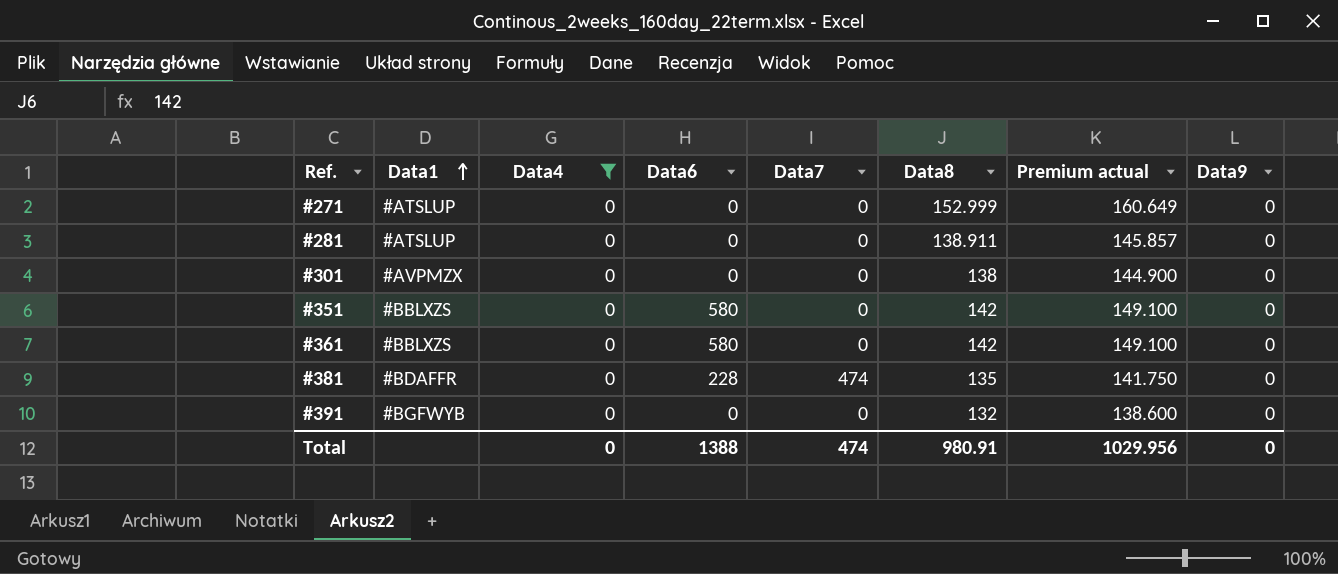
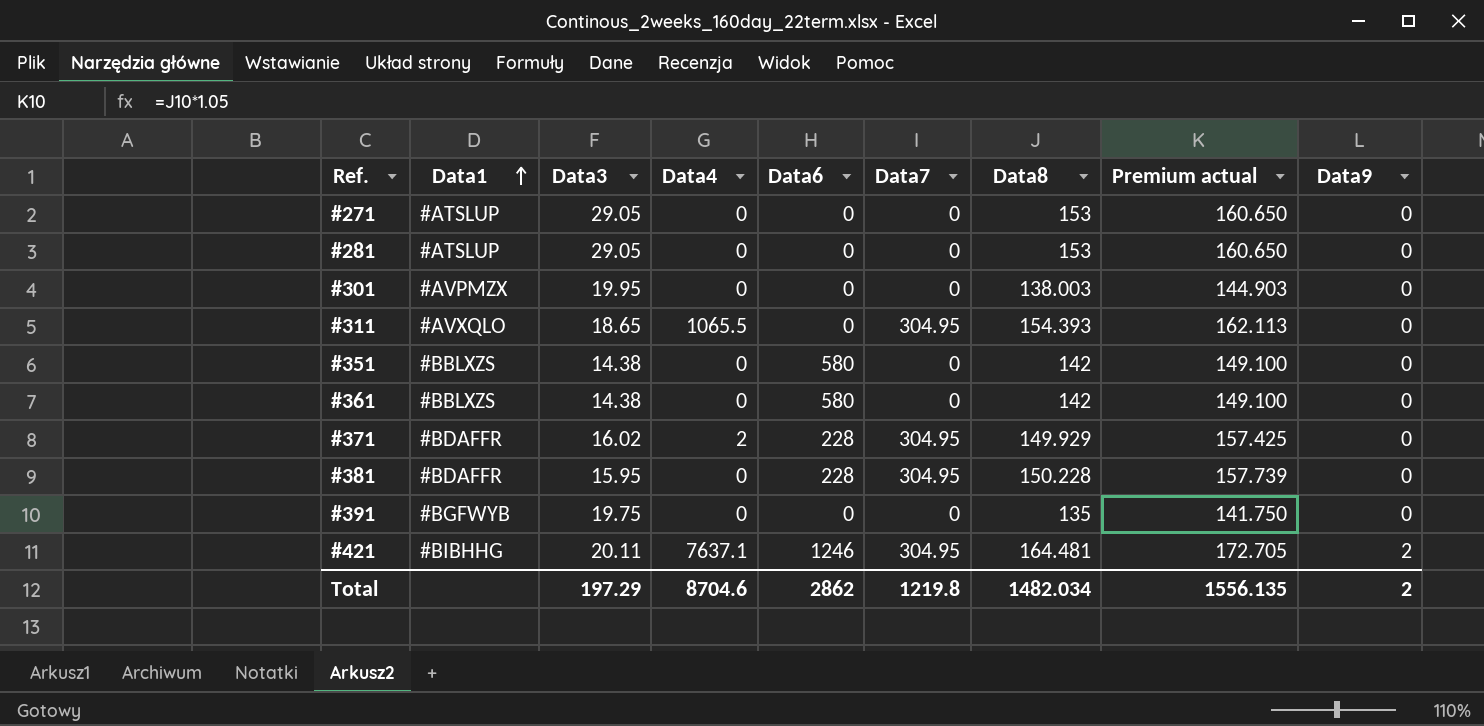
filter: Data4 = 0 -> none
column Data3 | position: none -> 3
#271 | Data8: 152.999 -> 153
#271 | Premium actual: 160.649 -> 160.650
#281 | Data8: 138.911 -> 153
#281 | Premium actual: 145.857 -> 160.650
#301 | Data8: 138 -> 138.003
#301 | Premium actual: 144.900 -> 144.903
#381 | Data7: 474 -> 304.95
#381 | Data8: 135 -> 150.228
#381 | Premium actual: 141.750 -> 157.739
#391 | Data8: 132 -> 135
#391 | Premium actual: 138.600 -> 141.750
Total | Data4: 0 -> 8704.6
Total | Data6: 1388 -> 2862
Total | Data7: 474 -> 1219.8
Total | Data8: 980.91 -> 1482.034
Total | Premium actual: 1029.956 -> 1556.135
Total | Data9: 0 -> 2

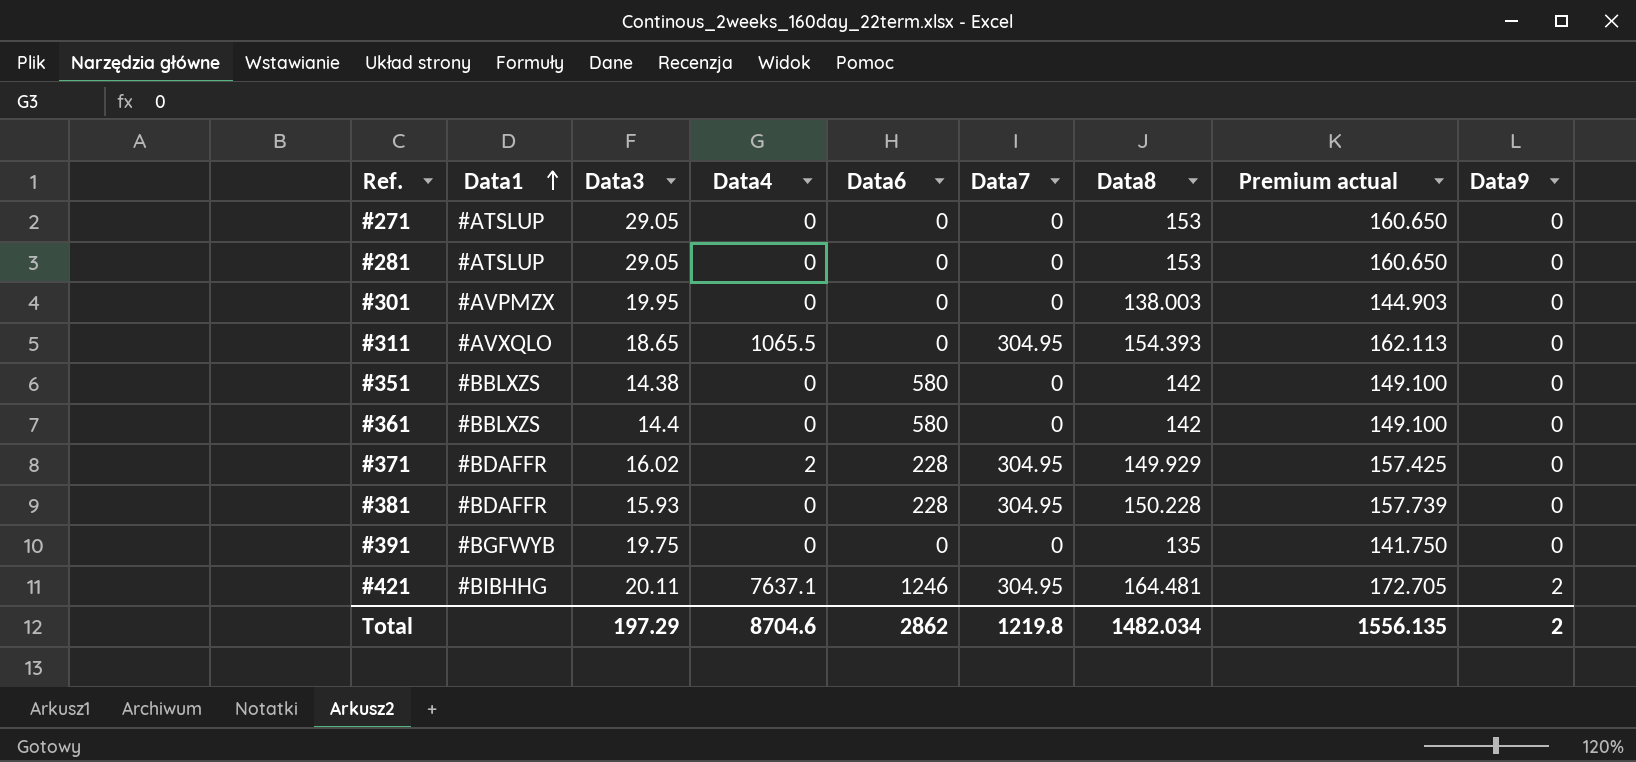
#361 | Data3: 14.38 -> 14.4
#381 | Data3: 15.95 -> 15.93

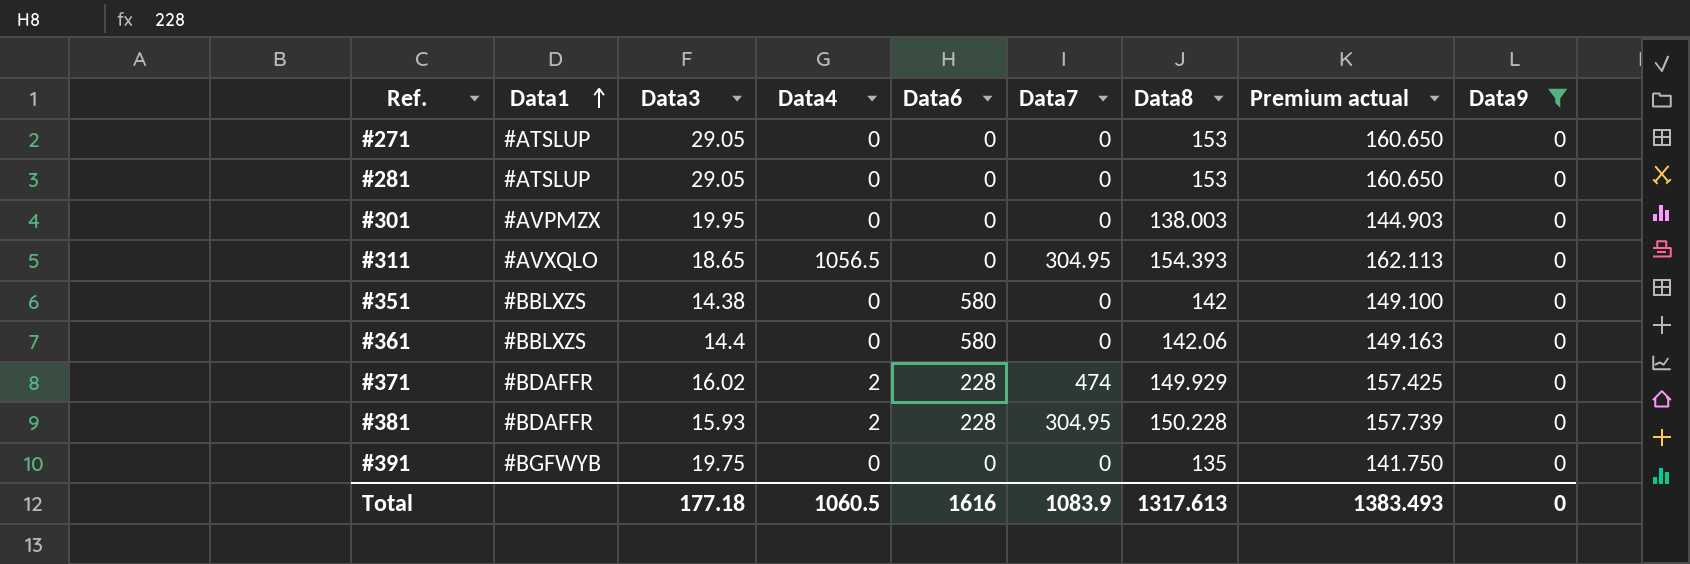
filter: none -> Data9 = 0
#311 | Data4: 1065.5 -> 1056.5
#361 | Data8: 142 -> 142.06
#361 | Premium actual: 149.100 -> 149.163
#371 | Data7: 304.95 -> 474
#381 | Data4: 0 -> 2
Total | Data3: 197.29 -> 177.18
Total | Data4: 8704.6 -> 1060.5
Total | Data6: 2862 -> 1616
Total | Data7: 1219.8 -> 1083.9
Total | Data8: 1482.034 -> 1317.613
Total | Premium actual: 1556.135 -> 1383.493
Total | Data9: 2 -> 0

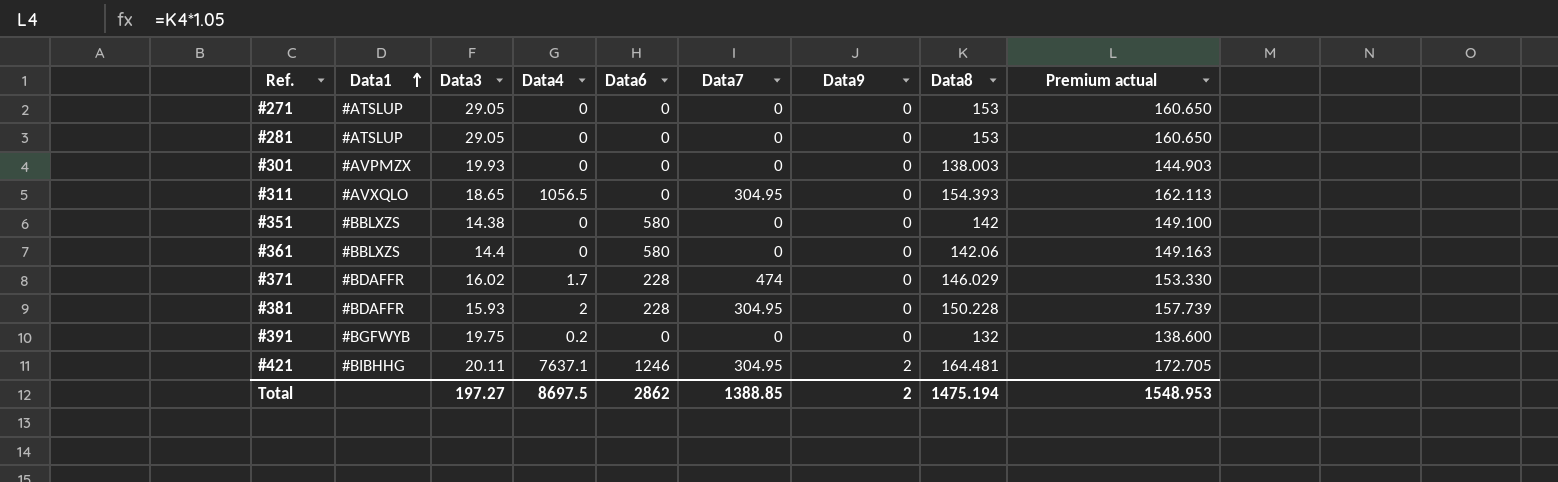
filter: Data9 = 0 -> none
column Data9 | position: 9 -> 7
#301 | Data3: 19.95 -> 19.93
#371 | Data4: 2 -> 1.7
#371 | Data8: 149.929 -> 146.029
#371 | Premium actual: 157.425 -> 153.330
#391 | Data4: 0 -> 0.2
#391 | Data8: 135 -> 132
#391 | Premium actual: 141.750 -> 138.600
Total | Data3: 177.18 -> 197.27
Total | Data4: 1060.5 -> 8697.5
Total | Data6: 1616 -> 2862
Total | Data7: 1083.9 -> 1388.85
Total | Data9: 0 -> 2
Total | Data8: 1317.613 -> 1475.194
Total | Premium actual: 1383.493 -> 1548.953

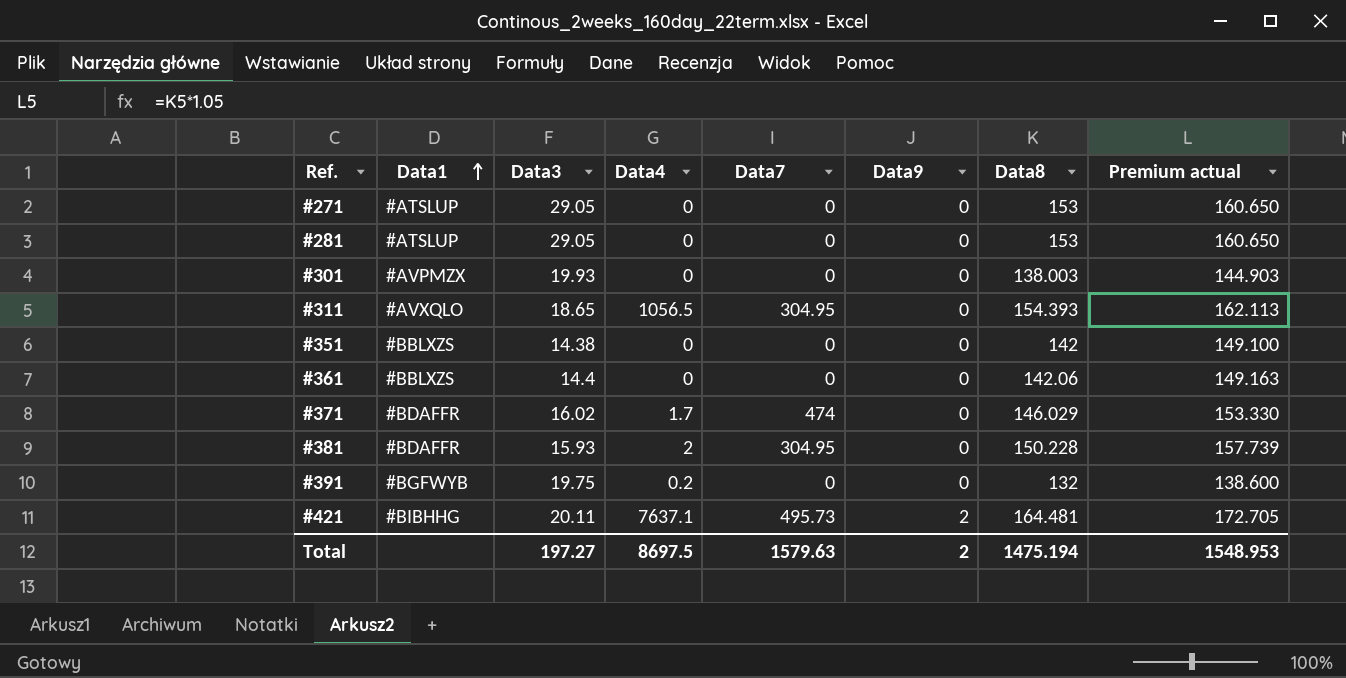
column Data6 | position: 5 -> none
#421 | Data7: 304.95 -> 495.73
Total | Data7: 1388.85 -> 1579.63

